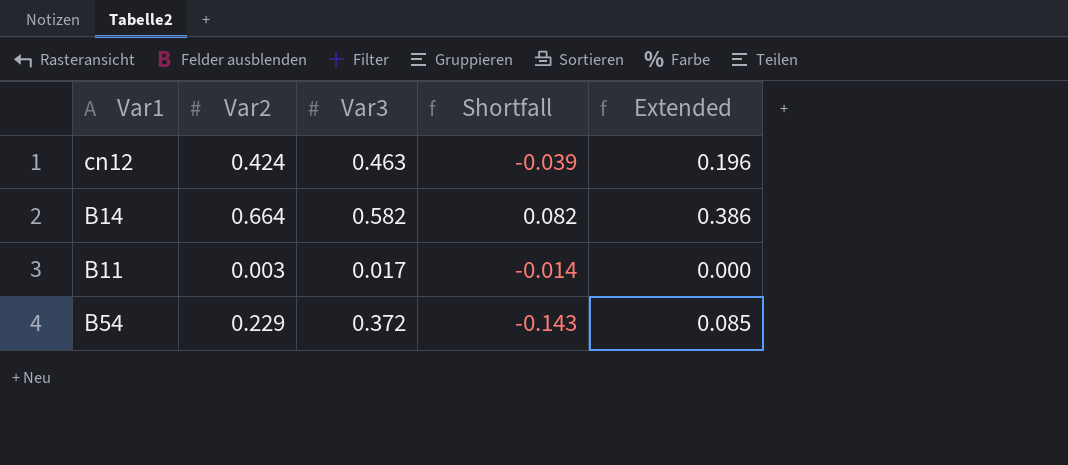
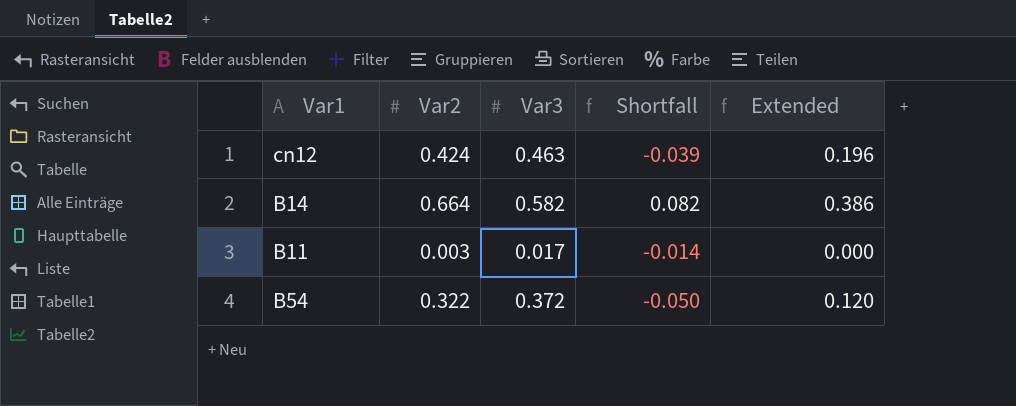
B54 | Var2: 0.229 -> 0.322
B54 | Shortfall: -0.143 -> -0.050
B54 | Extended: 0.085 -> 0.120

